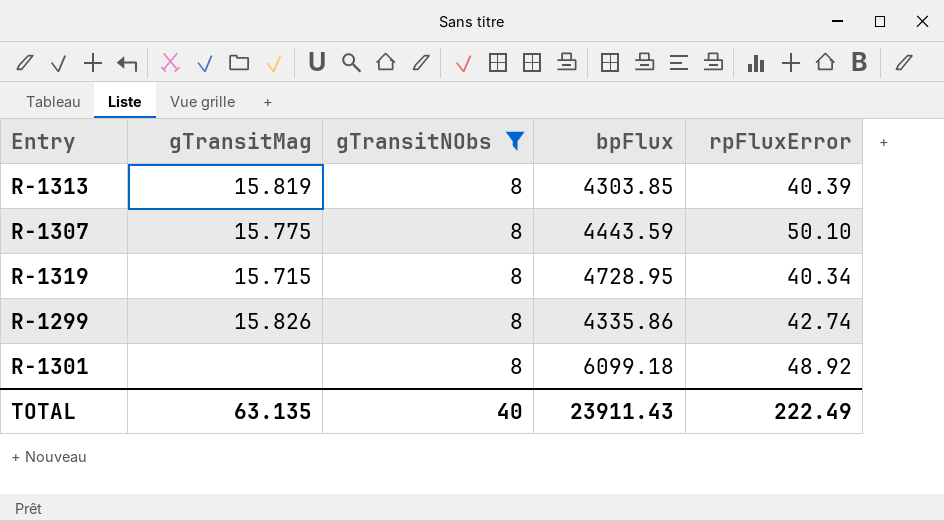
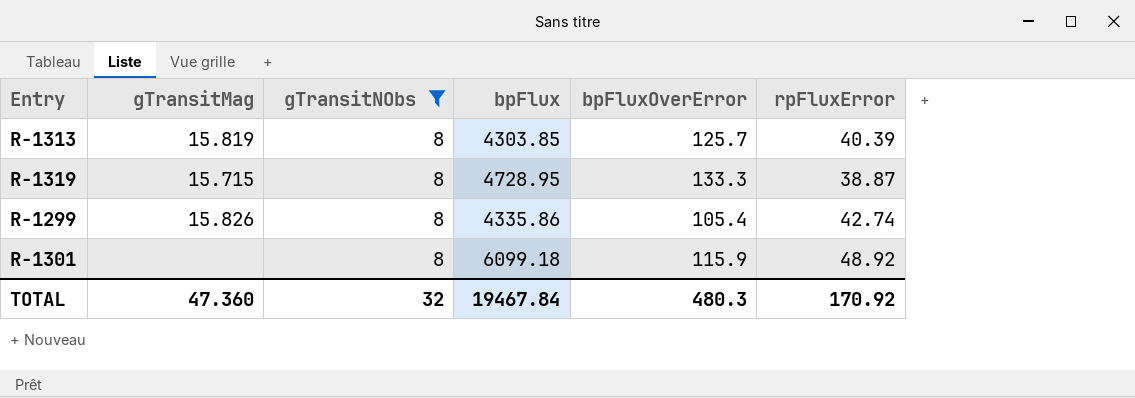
column bpFluxOverError | position: none -> 5
row R-1307: 15.775 | 8 | 4443.59 | 50.10 -> none
R-1319 | rpFluxError: 40.34 -> 38.87
TOTAL | gTransitMag: 63.135 -> 47.360
TOTAL | gTransitNObs: 40 -> 32
TOTAL | bpFlux: 23911.43 -> 19467.84
TOTAL | rpFluxError: 222.49 -> 170.92

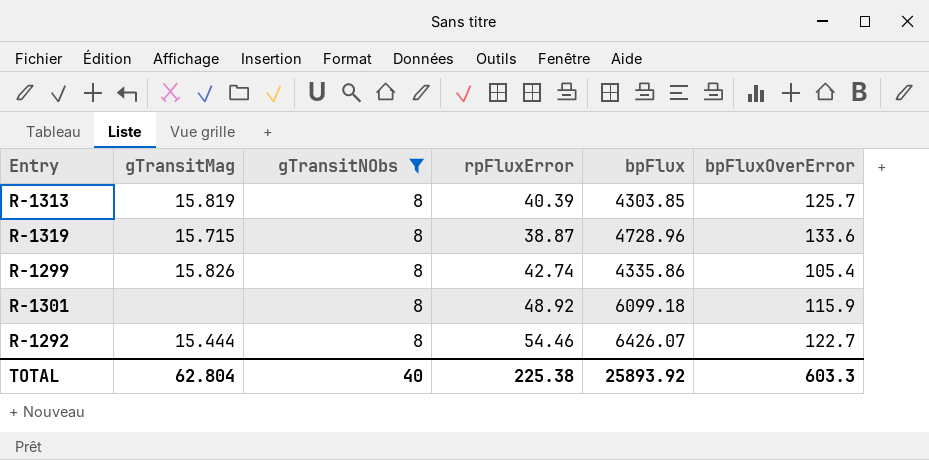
column rpFluxError | position: 6 -> 4
R-1319 | bpFlux: 4728.95 -> 4728.96
R-1319 | bpFluxOverError: 133.3 -> 133.6
row R-1292: none -> 15.444 | 8 | 54.46 | 6426.07 | 122.7
TOTAL | gTransitMag: 47.360 -> 62.804
TOTAL | gTransitNObs: 32 -> 40
TOTAL | rpFluxError: 170.92 -> 225.38
TOTAL | bpFlux: 19467.84 -> 25893.92
TOTAL | bpFluxOverError: 480.3 -> 603.3

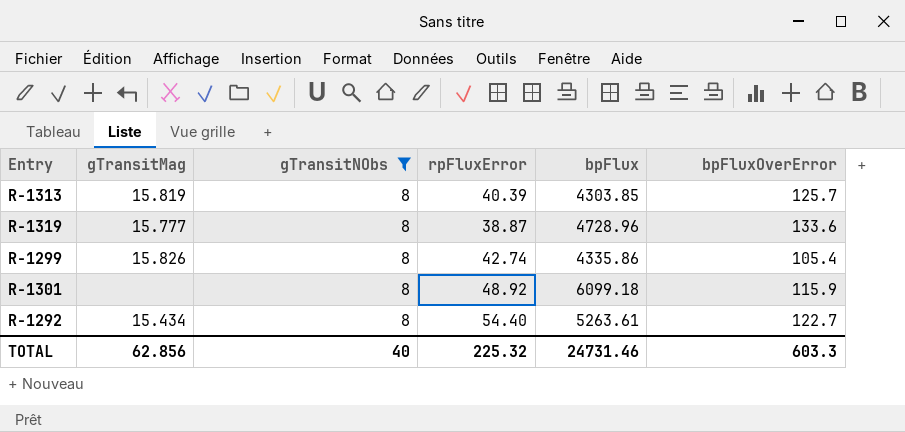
R-1319 | gTransitMag: 15.715 -> 15.777
R-1292 | gTransitMag: 15.444 -> 15.434
R-1292 | rpFluxError: 54.46 -> 54.40
R-1292 | bpFlux: 6426.07 -> 5263.61
TOTAL | gTransitMag: 62.804 -> 62.856
TOTAL | rpFluxError: 225.38 -> 225.32
TOTAL | bpFlux: 25893.92 -> 24731.46

